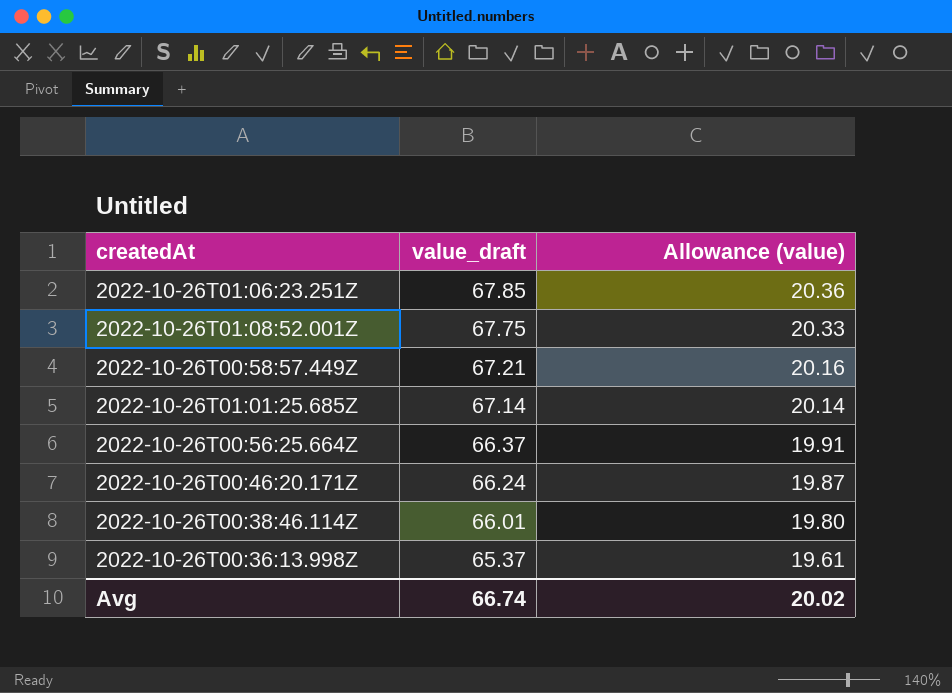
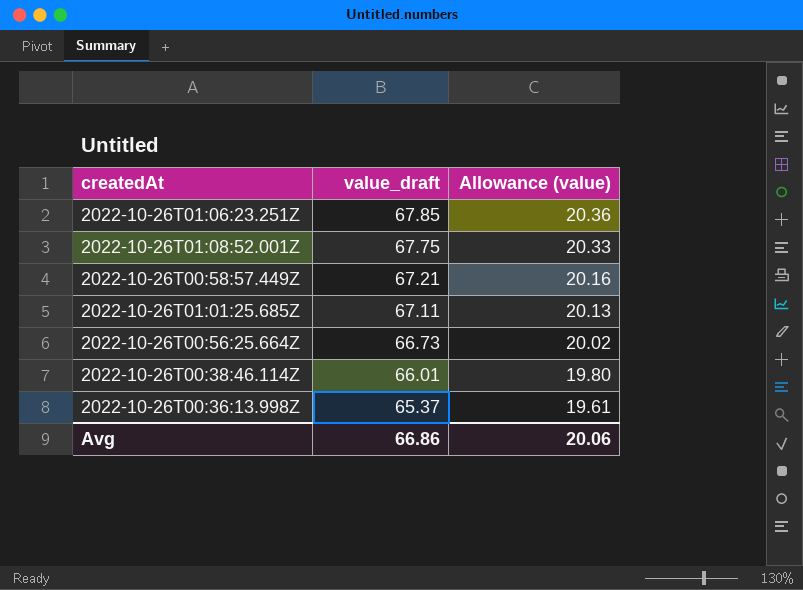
row 2022-10-26T00:46:20.171Z: 66.24 | 19.87 -> none
2022-10-26T01:01:25.685Z | value_draft: 67.14 -> 67.11
2022-10-26T01:01:25.685Z | Allowance (value): 20.14 -> 20.13
2022-10-26T00:56:25.664Z | value_draft: 66.37 -> 66.73
2022-10-26T00:56:25.664Z | Allowance (value): 19.91 -> 20.02
Avg | value_draft: 66.74 -> 66.86
Avg | Allowance (value): 20.02 -> 20.06

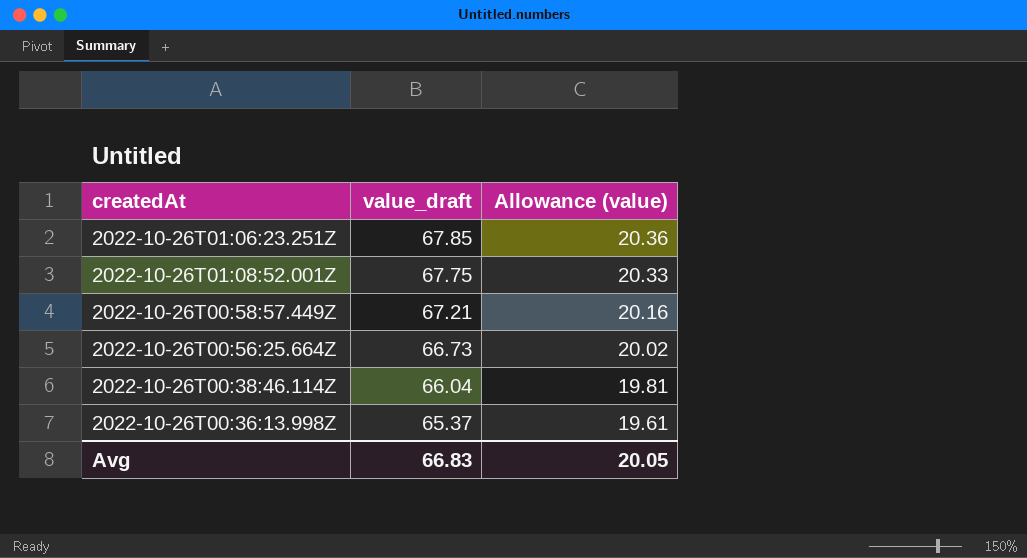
row 2022-10-26T01:01:25.685Z: 67.11 | 20.13 -> none
2022-10-26T00:38:46.114Z | value_draft: 66.01 -> 66.04
2022-10-26T00:38:46.114Z | Allowance (value): 19.80 -> 19.81
Avg | value_draft: 66.86 -> 66.83
Avg | Allowance (value): 20.06 -> 20.05

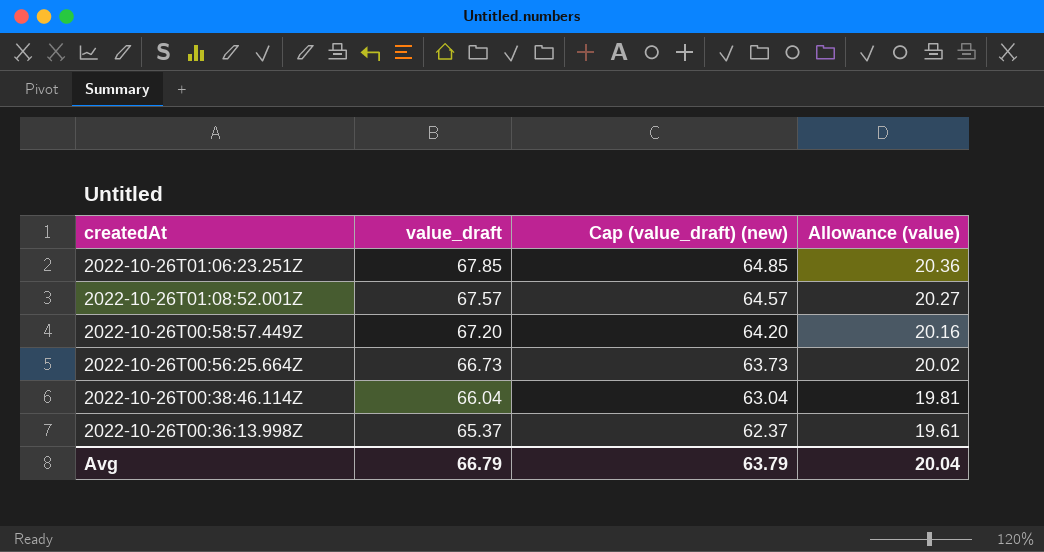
column Cap (value_draft) (new) | formula: none -> [value_draft] - 3
2022-10-26T01:08:52.001Z | value_draft: 67.75 -> 67.57
2022-10-26T01:08:52.001Z | Allowance (value): 20.33 -> 20.27
2022-10-26T00:58:57.449Z | value_draft: 67.21 -> 67.20
Avg | value_draft: 66.83 -> 66.79
Avg | Allowance (value): 20.05 -> 20.04

